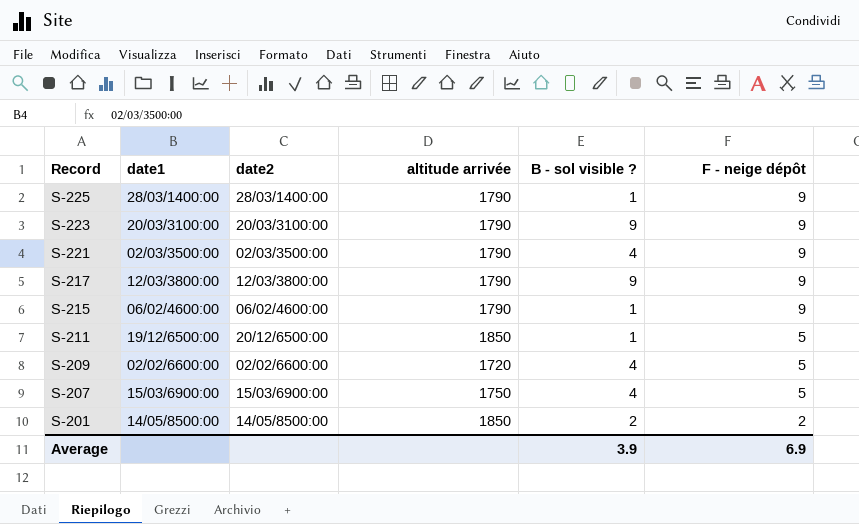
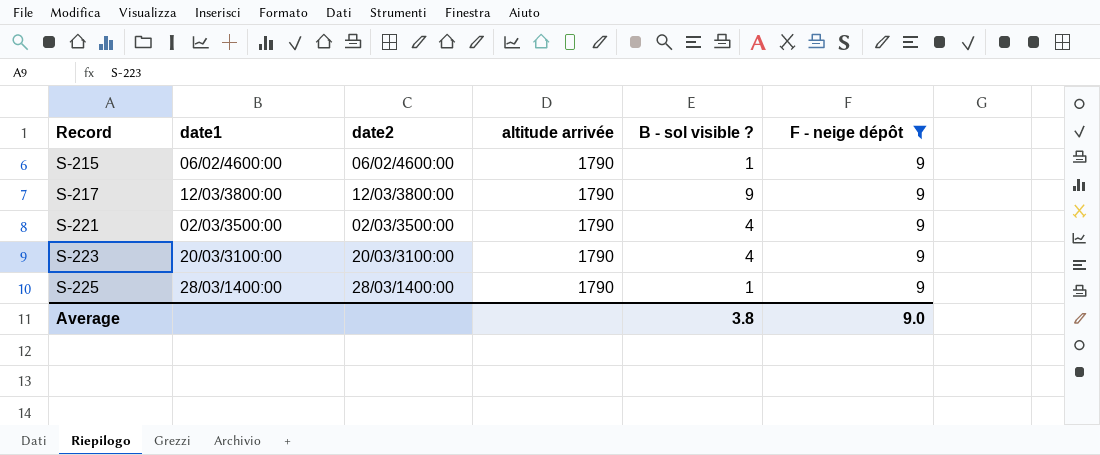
filter: none -> F - neige dépôt = 9
row order: Record descending -> Record ascending
S-223 | B - sol visible ?: 9 -> 4
Average | B - sol visible ?: 3.9 -> 3.8
Average | F - neige dépôt: 6.9 -> 9.0

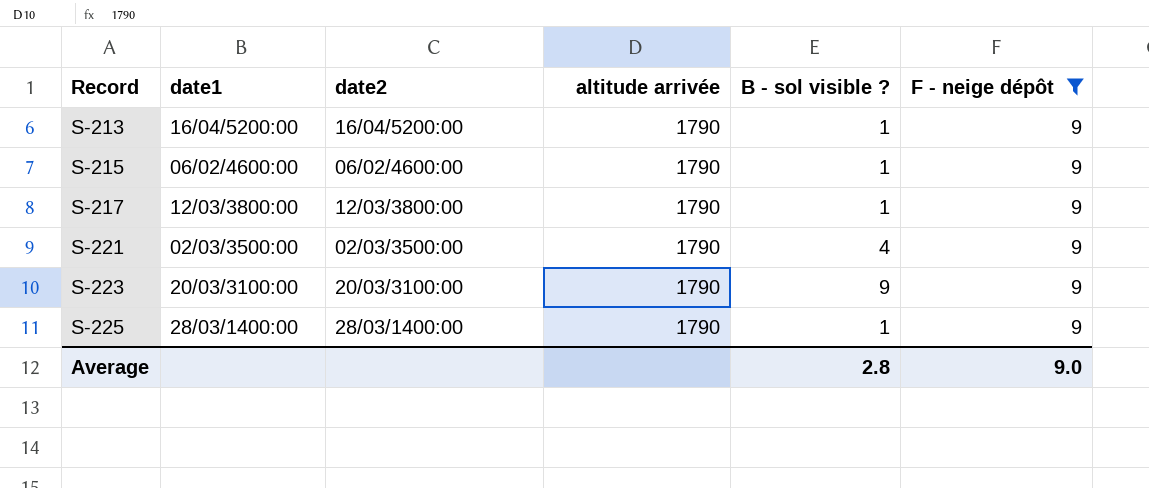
row S-213: none -> 16/04/5200:00 | 16/04/5200:00 | 1790 | 1 | 9
S-217 | B - sol visible ?: 9 -> 1
S-223 | B - sol visible ?: 4 -> 9
Average | B - sol visible ?: 3.8 -> 2.8

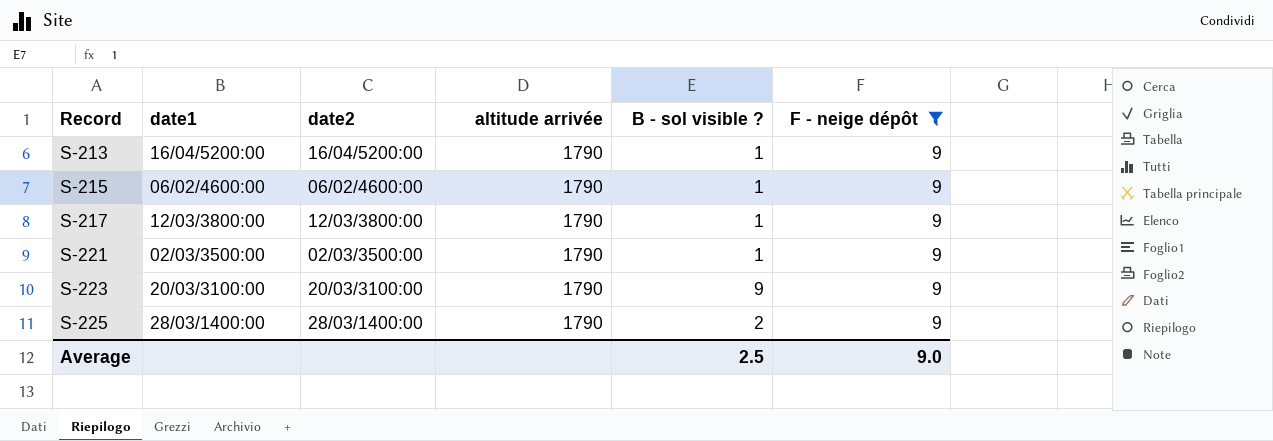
S-221 | B - sol visible ?: 4 -> 1
S-225 | B - sol visible ?: 1 -> 2
Average | B - sol visible ?: 2.8 -> 2.5

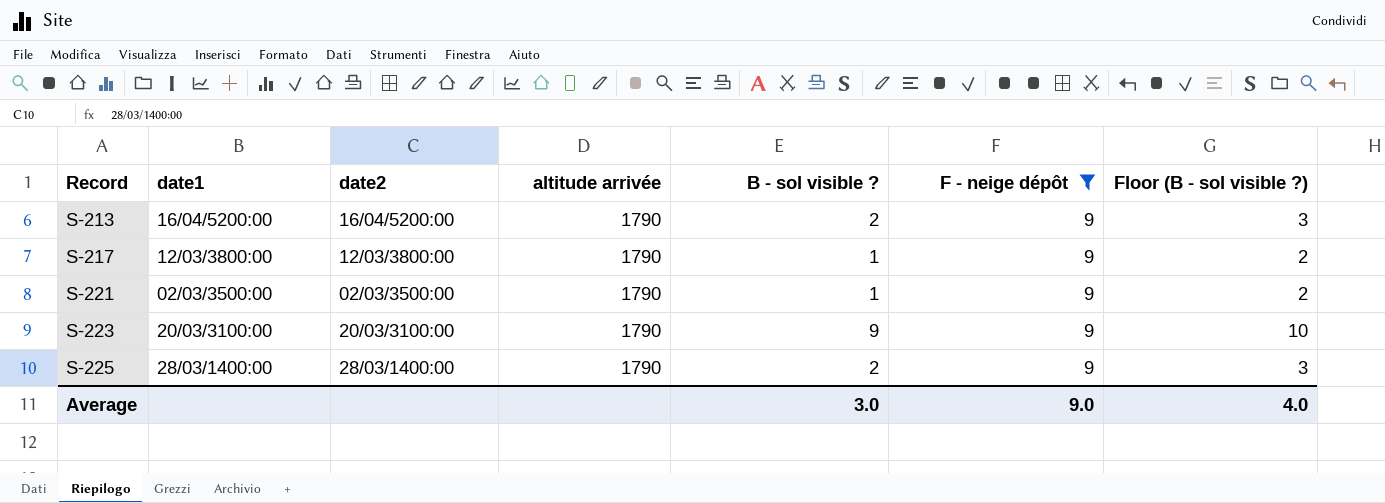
column Floor (B - sol visible ?) | formula: none -> [B - sol visible ?] + 1
row S-215: 06/02/4600:00 | 06/02/4600:00 | 1790 | 1 | 9 -> none
S-213 | B - sol visible ?: 1 -> 2
Average | B - sol visible ?: 2.5 -> 3.0

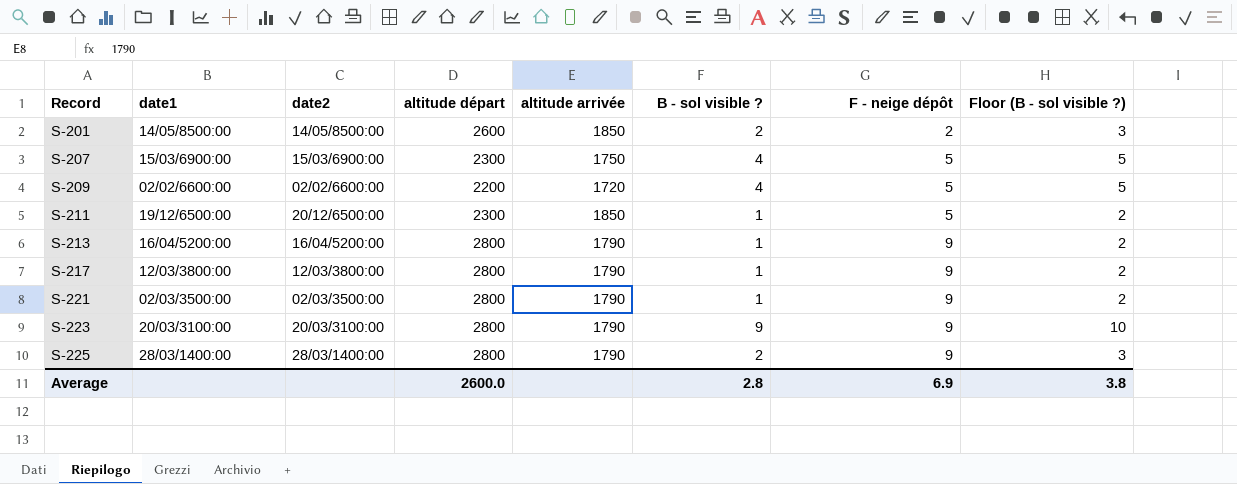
filter: F - neige dépôt = 9 -> none
column altitude départ | position: none -> 4
S-213 | B - sol visible ?: 2 -> 1
S-213 | Floor (B - sol visible ?): 3 -> 2
Average | B - sol visible ?: 3.0 -> 2.8
Average | F - neige dépôt: 9.0 -> 6.9
Average | Floor (B - sol visible ?): 4.0 -> 3.8

